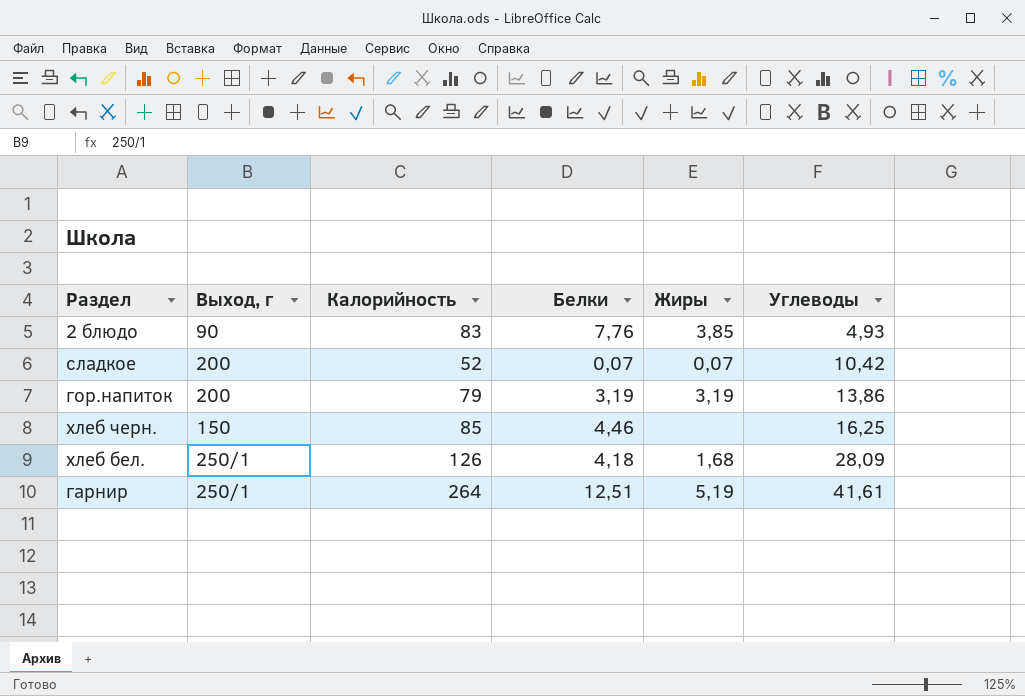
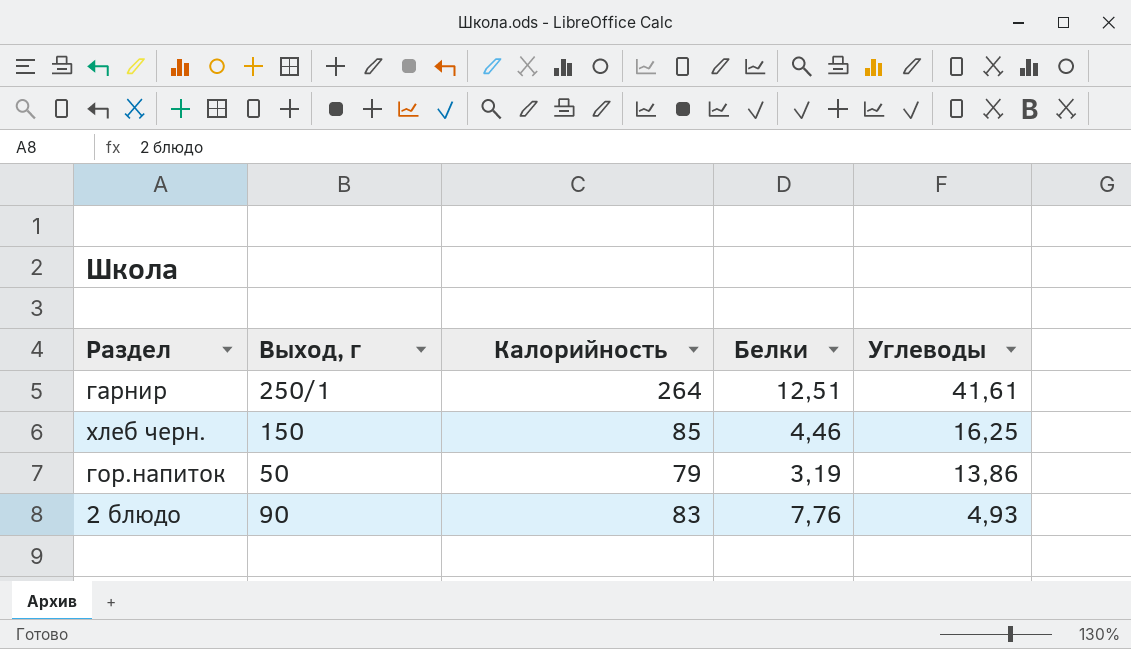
row order: Углеводы ascending -> Углеводы descending
column Жиры | position: 5 -> none
row сладкое: 200 | 52 | 0,07 | 0,07 | 10,42 -> none
row хлеб бел.: 250/1 | 126 | 4,18 | 1,68 | 28,09 -> none
гор.напиток | Выход, г: 200 -> 50

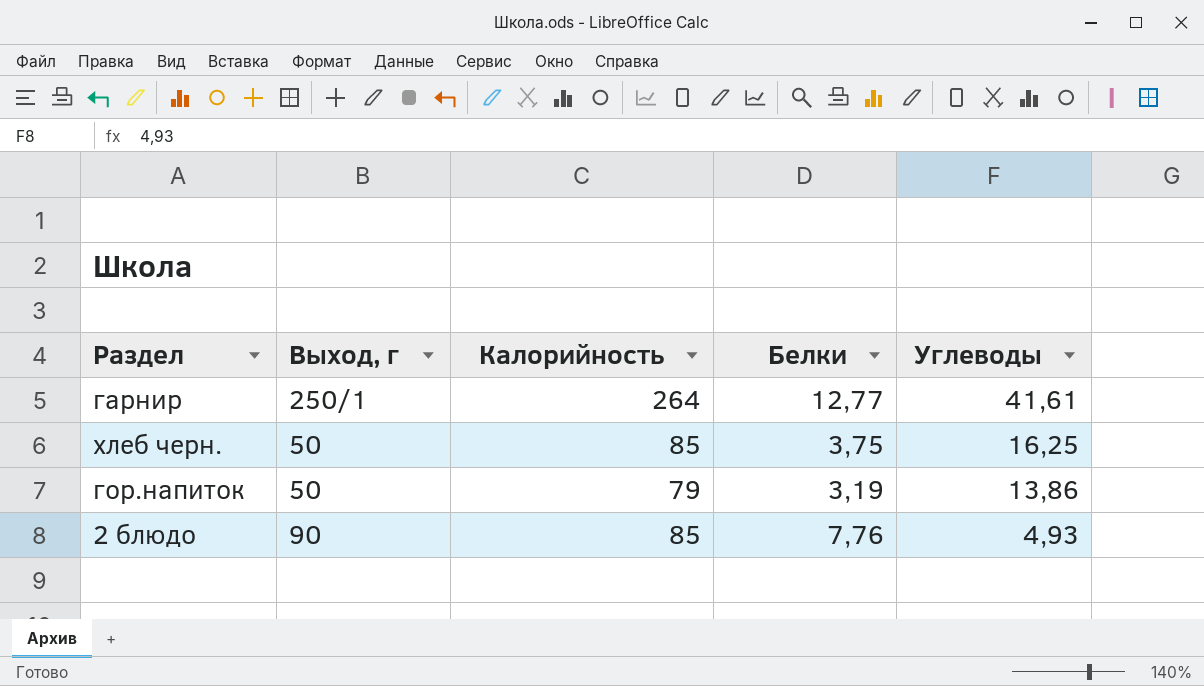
гарнир | Белки: 12,51 -> 12,77
хлеб черн. | Выход, г: 150 -> 50
хлеб черн. | Белки: 4,46 -> 3,75
2 блюдо | Калорийность: 83 -> 85

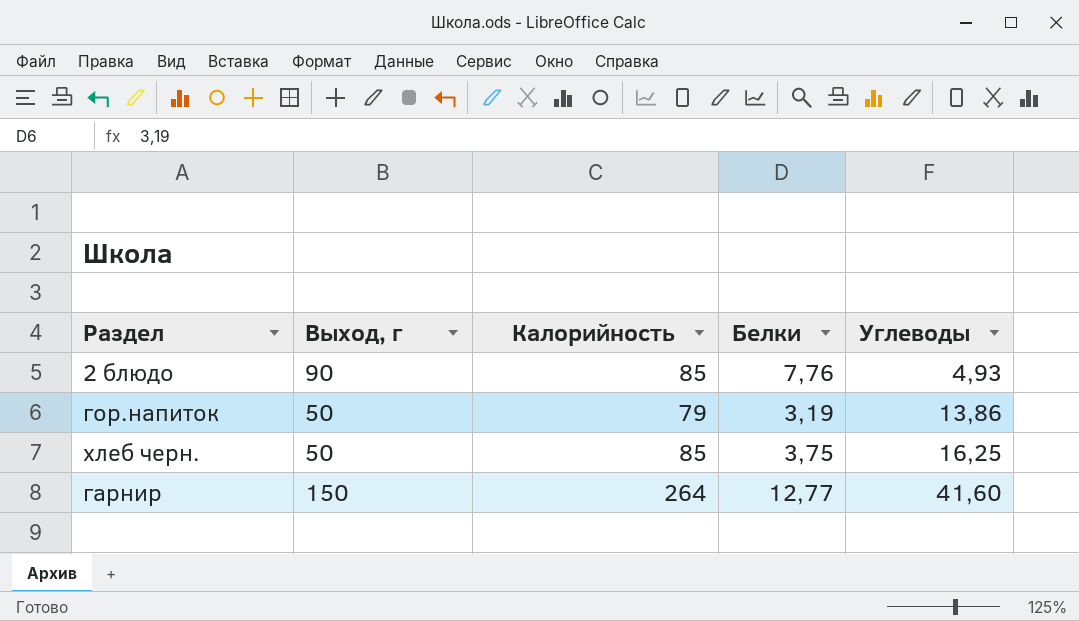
row order: Углеводы descending -> Углеводы ascending
гарнир | Выход, г: 250/1 -> 150
гарнир | Углеводы: 41,61 -> 41,60

